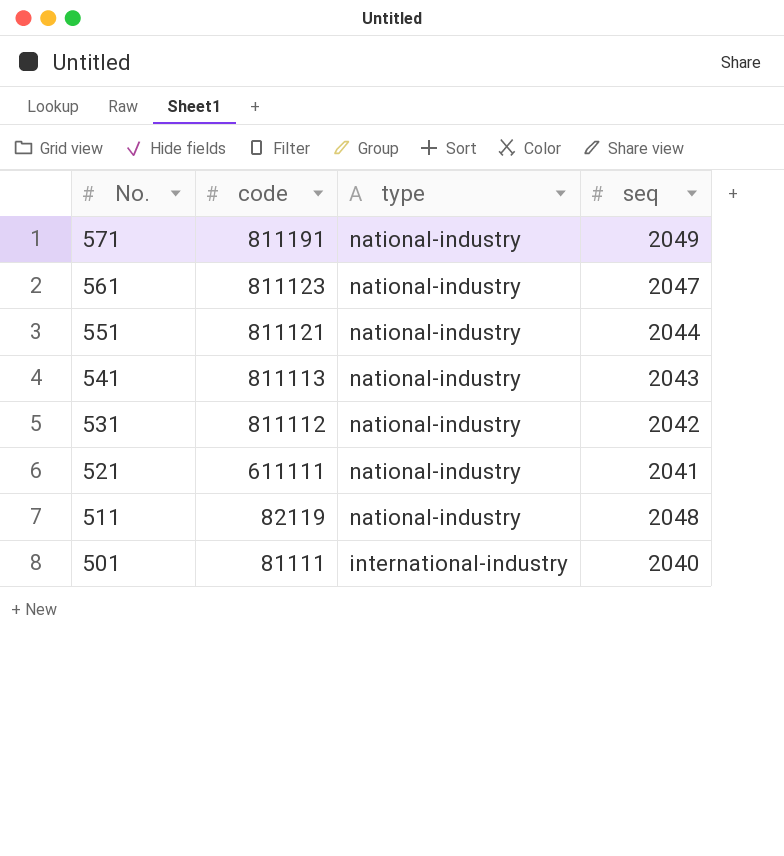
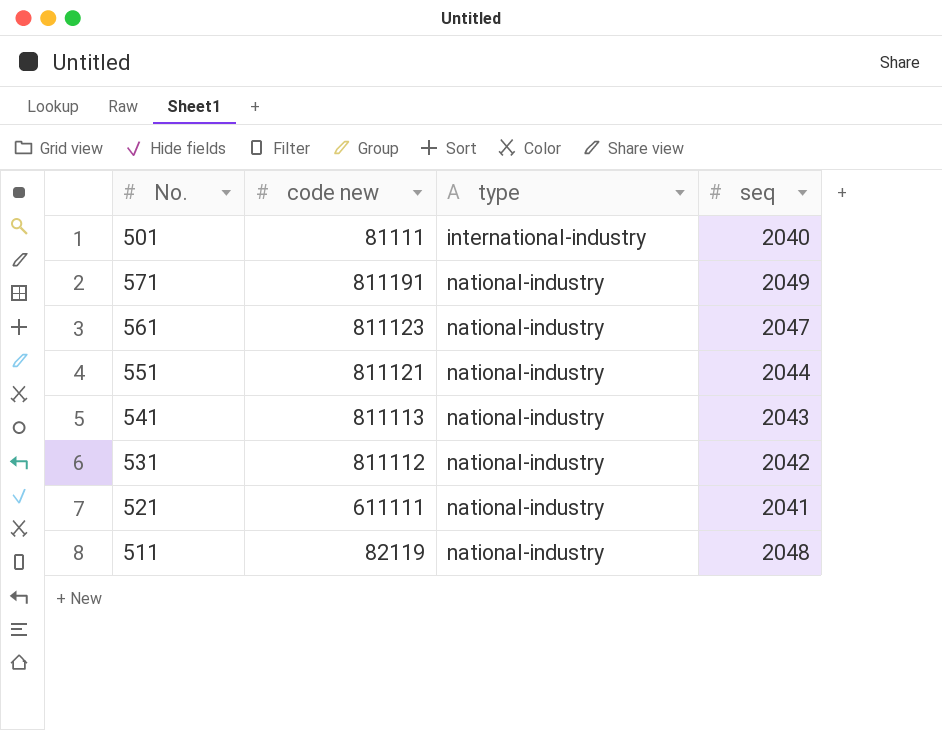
row order: No. descending -> type ascending
column name: code -> code new

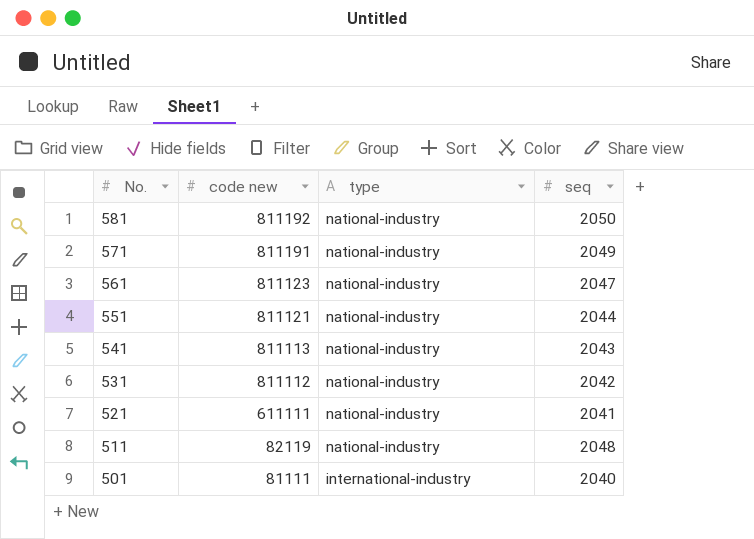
row order: type ascending -> No. descending
row 581: none -> 811192 | national-industry | 2050

